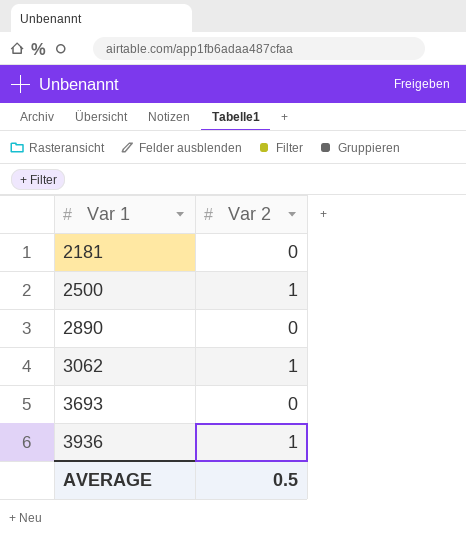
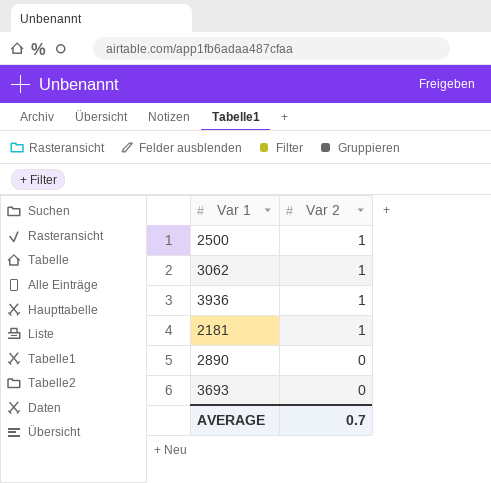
row order: Var 1 ascending -> Var 2 descending
2181 | Var 2: 0 -> 1
AVERAGE | Var 2: 0.5 -> 0.7

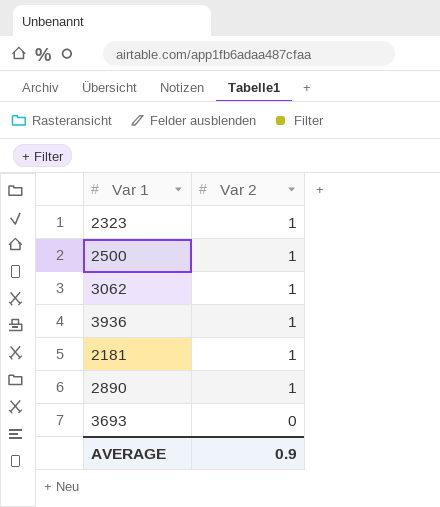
row 2323: none -> 1
2890 | Var 2: 0 -> 1
AVERAGE | Var 2: 0.7 -> 0.9

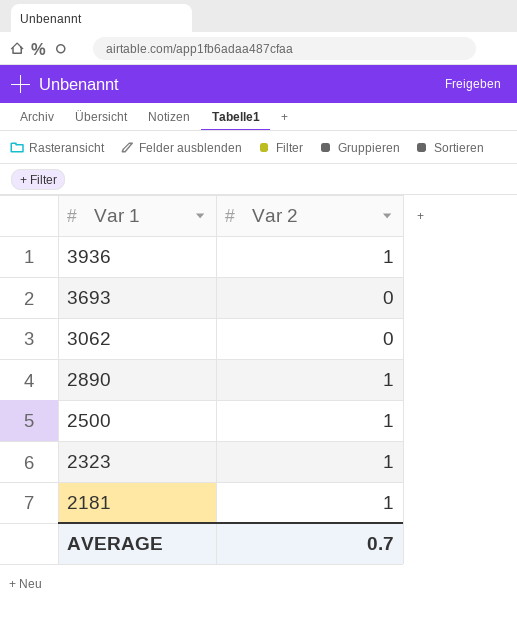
row order: Var 2 descending -> Var 1 descending
3062 | Var 2: 1 -> 0
AVERAGE | Var 2: 0.9 -> 0.7

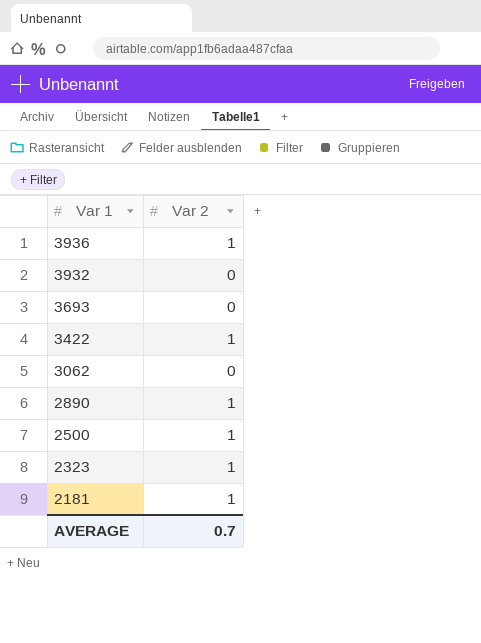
row 3932: none -> 0
row 3422: none -> 1

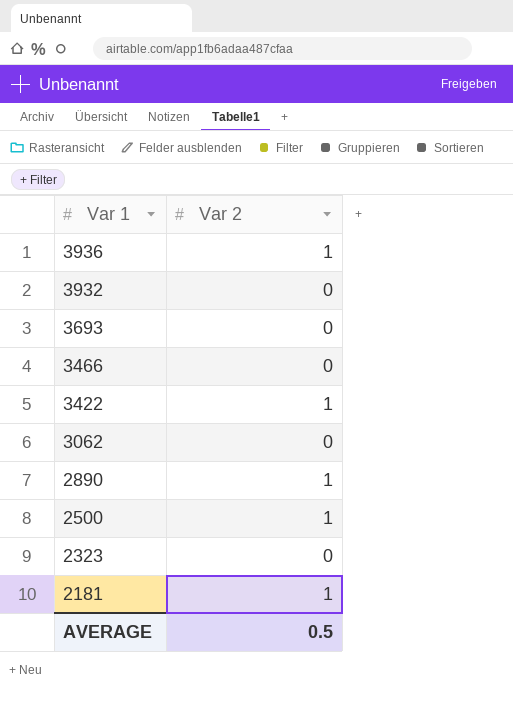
row 3466: none -> 0
2323 | Var 2: 1 -> 0
AVERAGE | Var 2: 0.7 -> 0.5

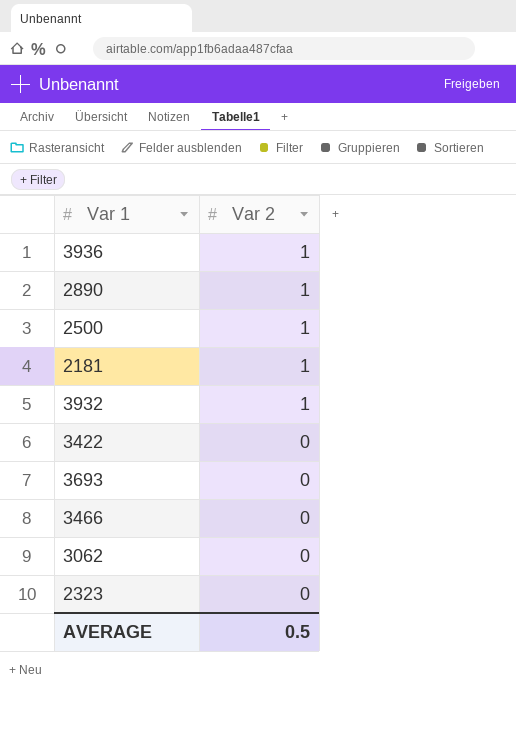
row order: Var 1 descending -> Var 2 descending
3932 | Var 2: 0 -> 1
3422 | Var 2: 1 -> 0

